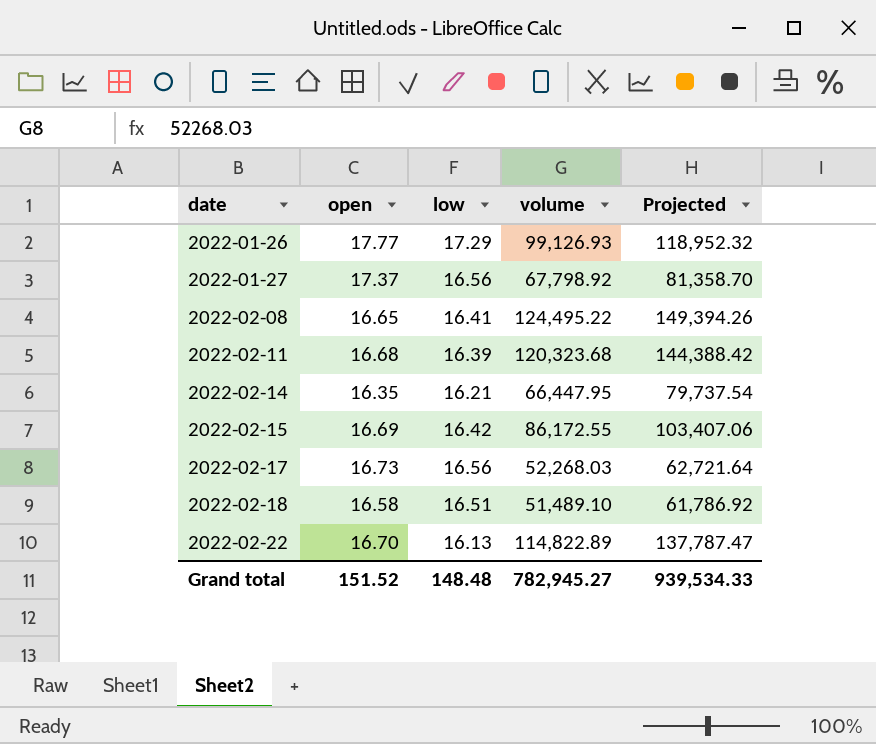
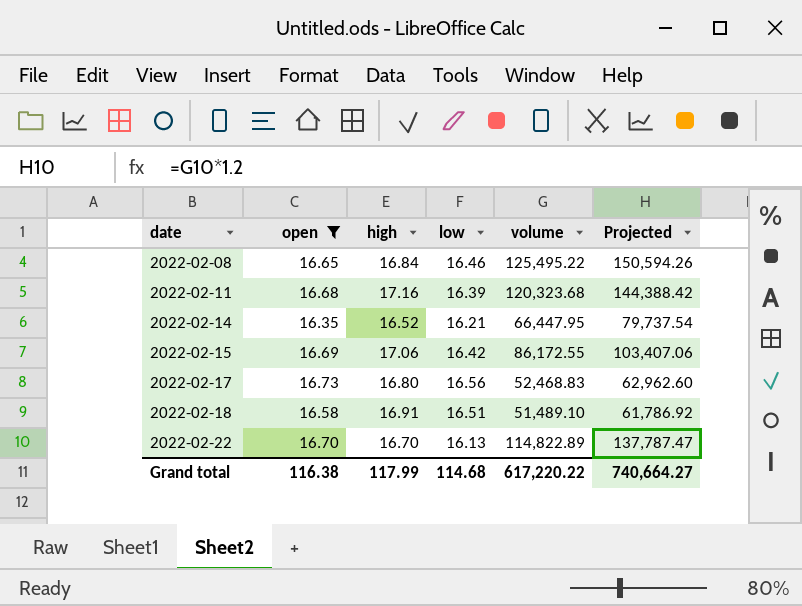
filter: none -> open <= 16.73
column high | position: none -> 3
2022-02-08 | low: 16.41 -> 16.46
2022-02-08 | volume: 124,495.22 -> 125,495.22
2022-02-08 | Projected: 149,394.26 -> 150,594.26
2022-02-17 | volume: 52,268.03 -> 52,468.83
2022-02-17 | Projected: 62,721.64 -> 62,962.60
Grand total | open: 151.52 -> 116.38
Grand total | low: 148.48 -> 114.68
Grand total | volume: 782,945.27 -> 617,220.22
Grand total | Projected: 939,534.33 -> 740,664.27

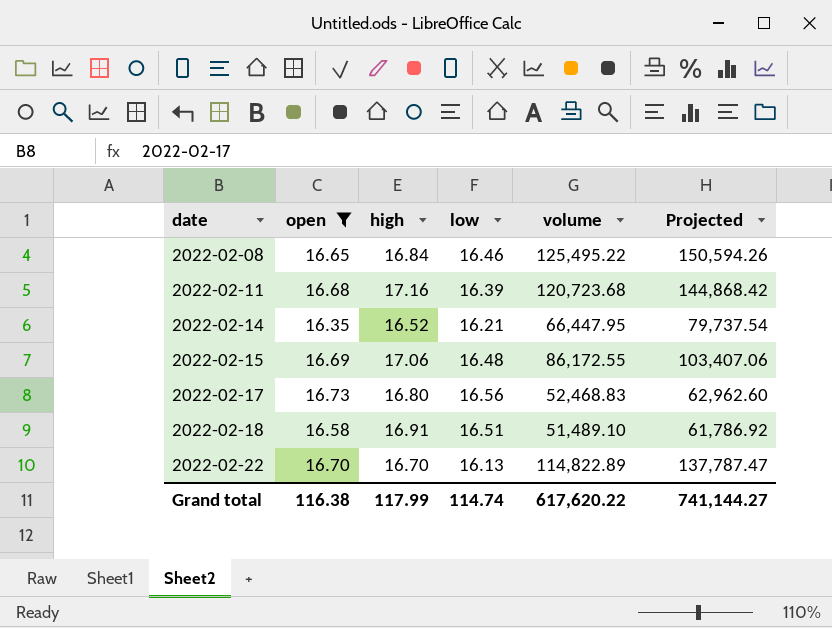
2022-02-11 | volume: 120,323.68 -> 120,723.68
2022-02-11 | Projected: 144,388.42 -> 144,868.42
2022-02-15 | low: 16.42 -> 16.48
Grand total | low: 114.68 -> 114.74
Grand total | volume: 617,220.22 -> 617,620.22
Grand total | Projected: 740,664.27 -> 741,144.27

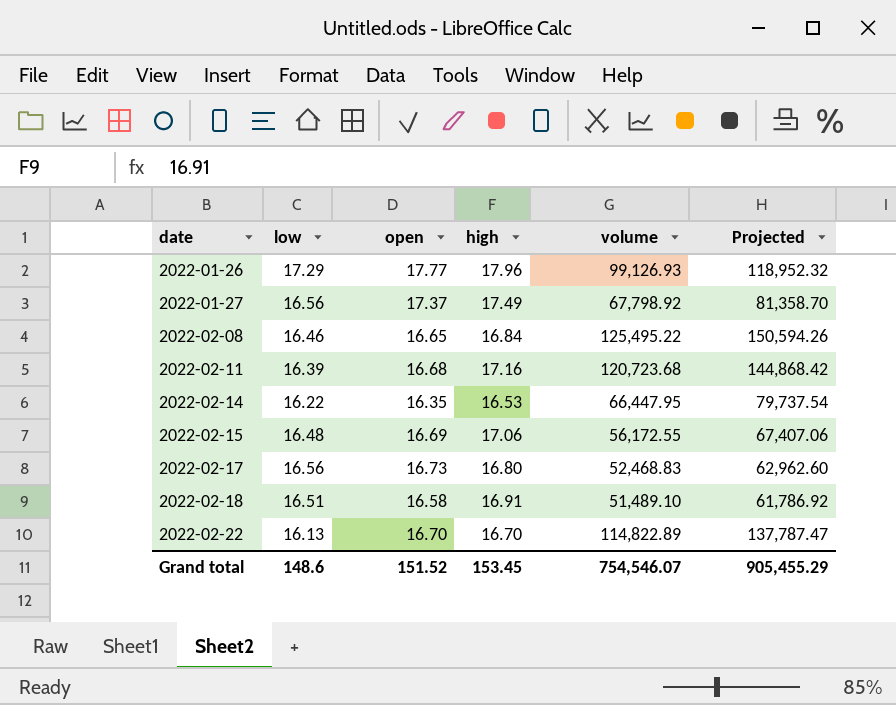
filter: open <= 16.73 -> none
column low | position: 4 -> 2
2022-02-14 | low: 16.21 -> 16.22
2022-02-14 | high: 16.52 -> 16.53
2022-02-15 | volume: 86,172.55 -> 56,172.55
2022-02-15 | Projected: 103,407.06 -> 67,407.06
Grand total | low: 114.74 -> 148.6
Grand total | open: 116.38 -> 151.52
Grand total | high: 117.99 -> 153.45
Grand total | volume: 617,620.22 -> 754,546.07
Grand total | Projected: 741,144.27 -> 905,455.29

